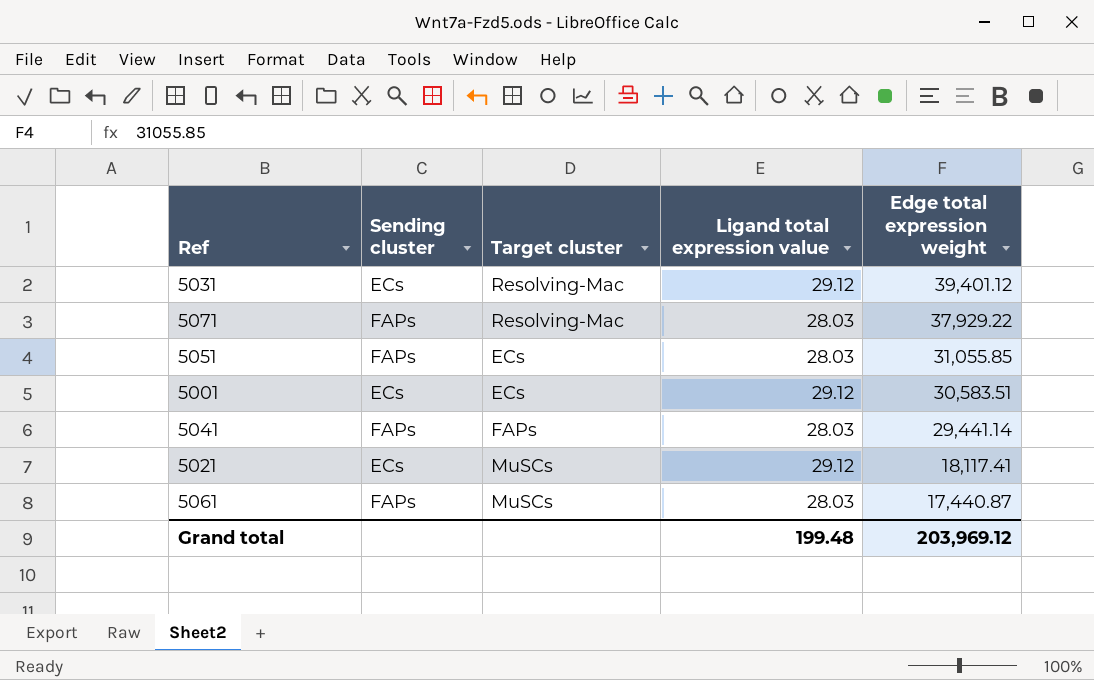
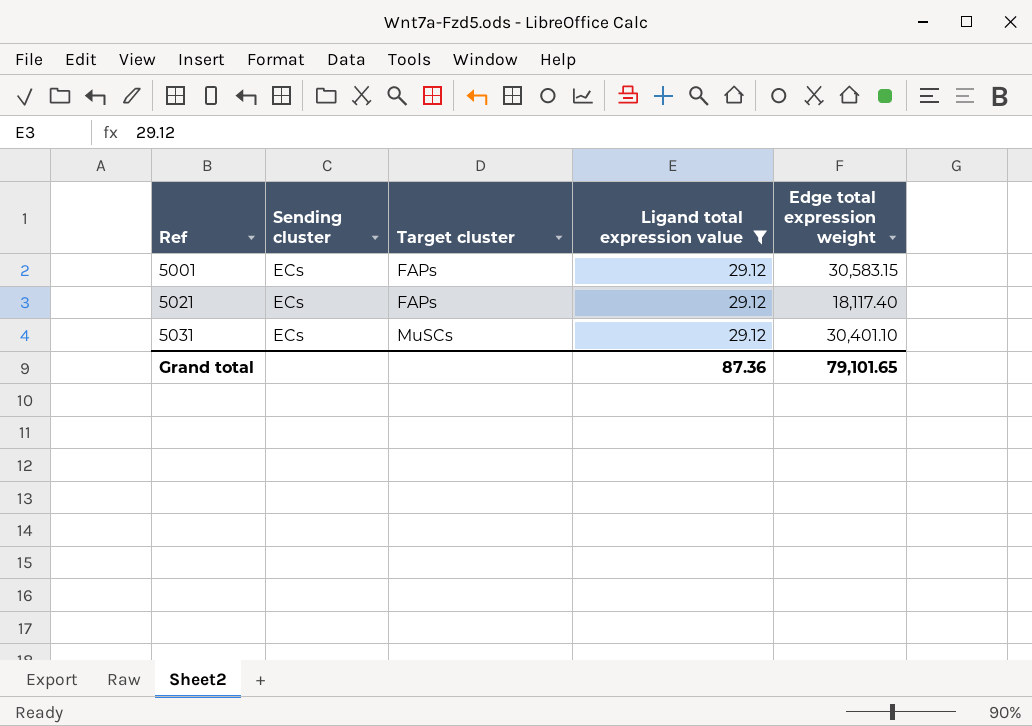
filter: none -> Ligand total expression value = 29.12
row order: Edge total expression weight descending -> Ref ascending
5001 | Target cluster: ECs -> FAPs
5001 | Edge total expression weight: 30,583.51 -> 30,583.15
5021 | Target cluster: MuSCs -> FAPs
5021 | Edge total expression weight: 18,117.41 -> 18,117.40
5031 | Target cluster: Resolving-Mac -> MuSCs
5031 | Edge total expression weight: 39,401.12 -> 30,401.10
Grand total | Ligand total expression value: 199.48 -> 87.36
Grand total | Edge total expression weight: 203,969.12 -> 79,101.65

